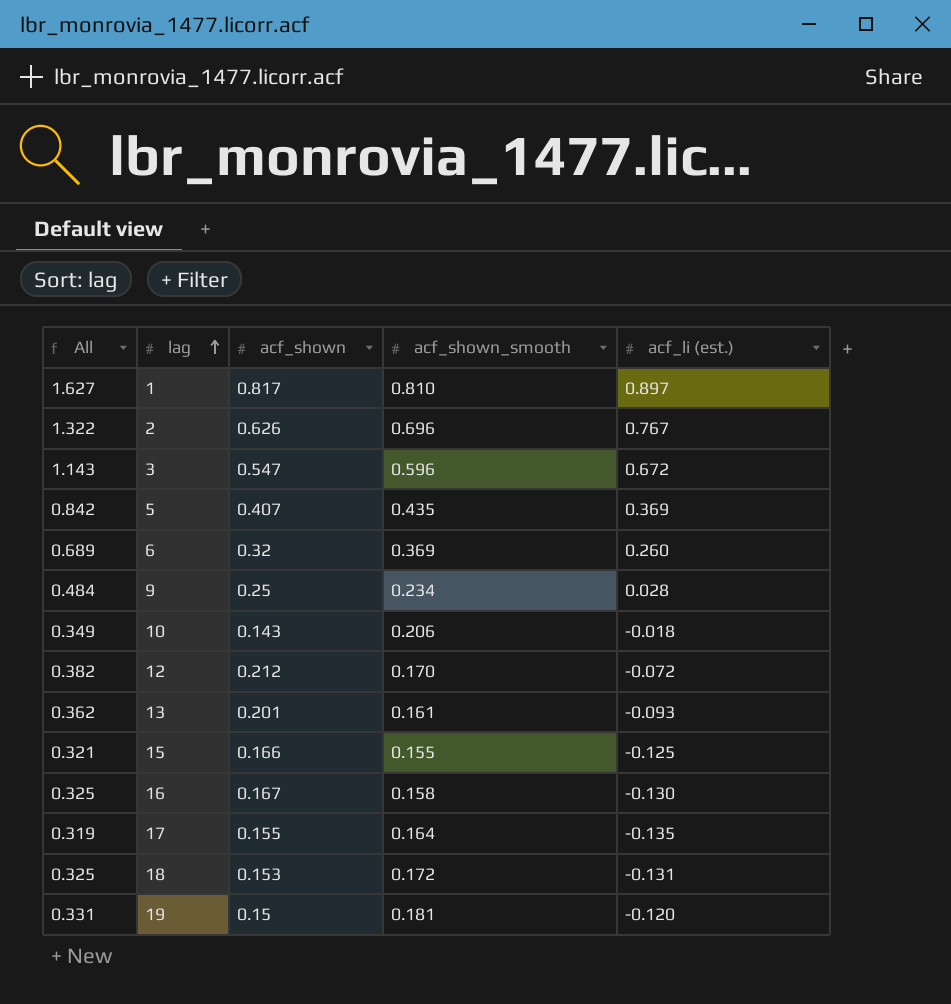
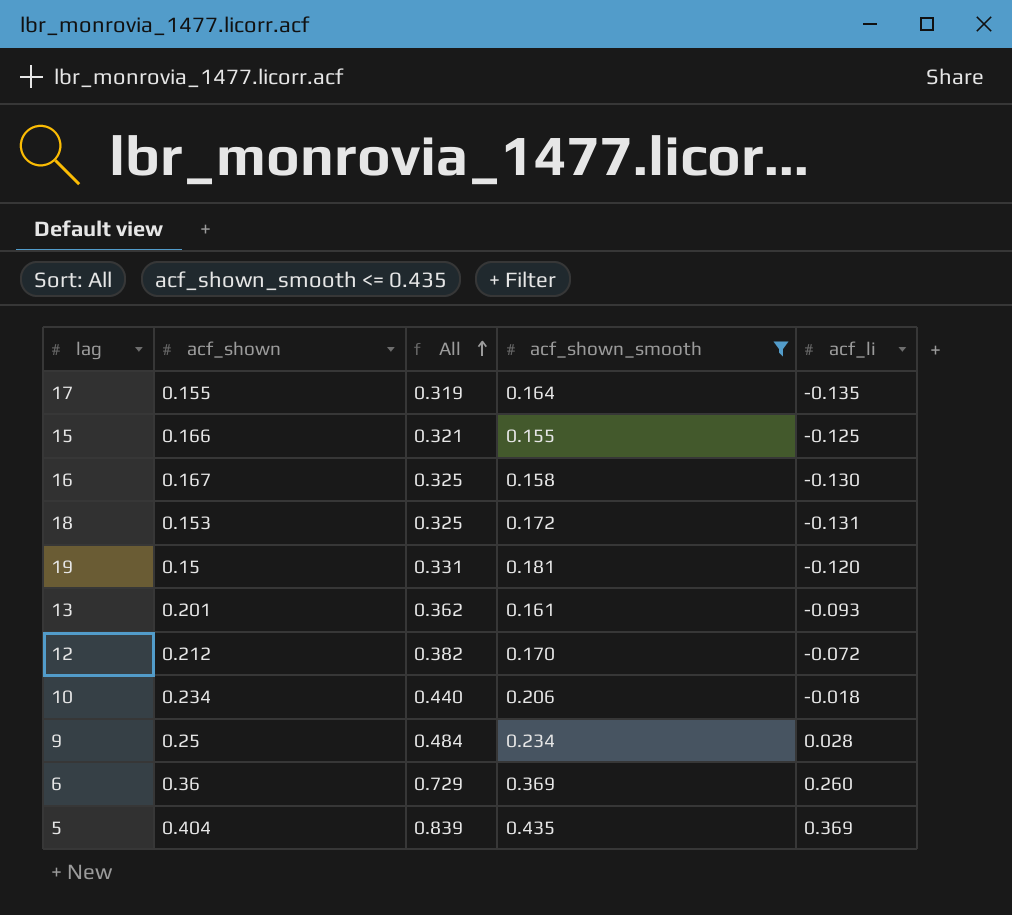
filter: none -> acf_shown_smooth <= 0.435
row order: lag ascending -> All ascending
column All | position: 1 -> 3
column name: acf_li (est.) -> acf_li
10 | acf_shown: 0.143 -> 0.234
10 | All: 0.349 -> 0.440
6 | acf_shown: 0.32 -> 0.36
6 | All: 0.689 -> 0.729
5 | acf_shown: 0.407 -> 0.404
5 | All: 0.842 -> 0.839

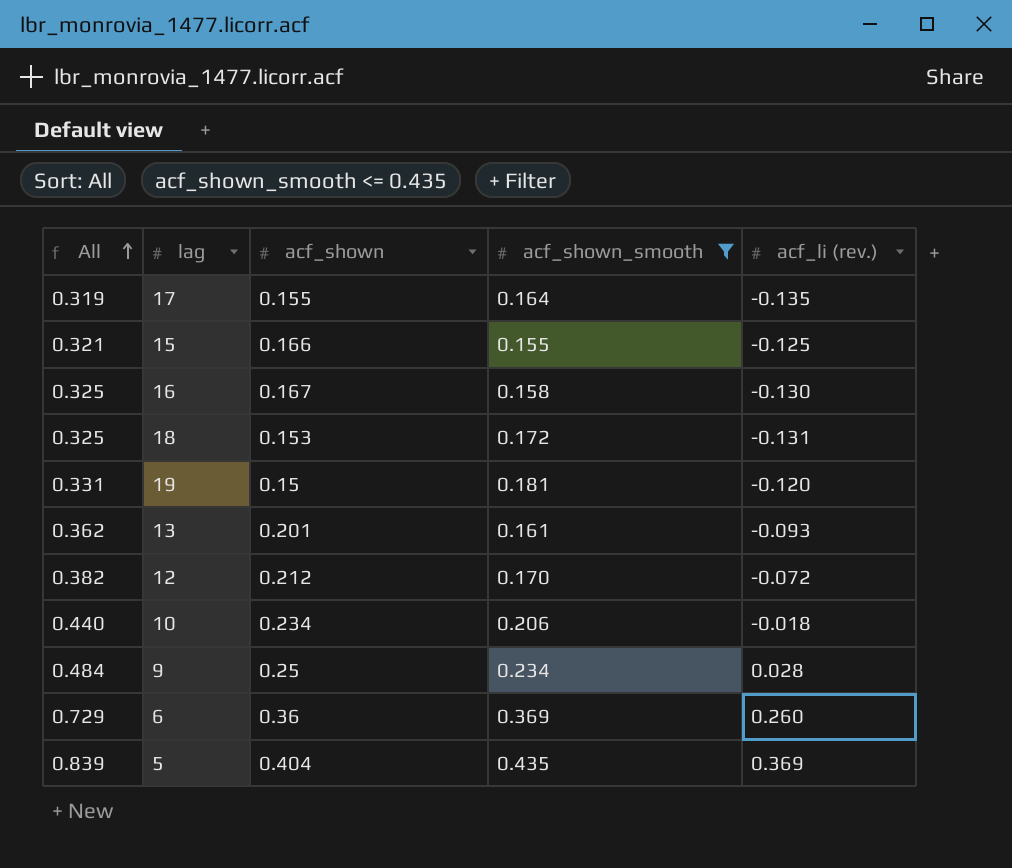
column All | position: 3 -> 1
column name: acf_li -> acf_li (rev.)

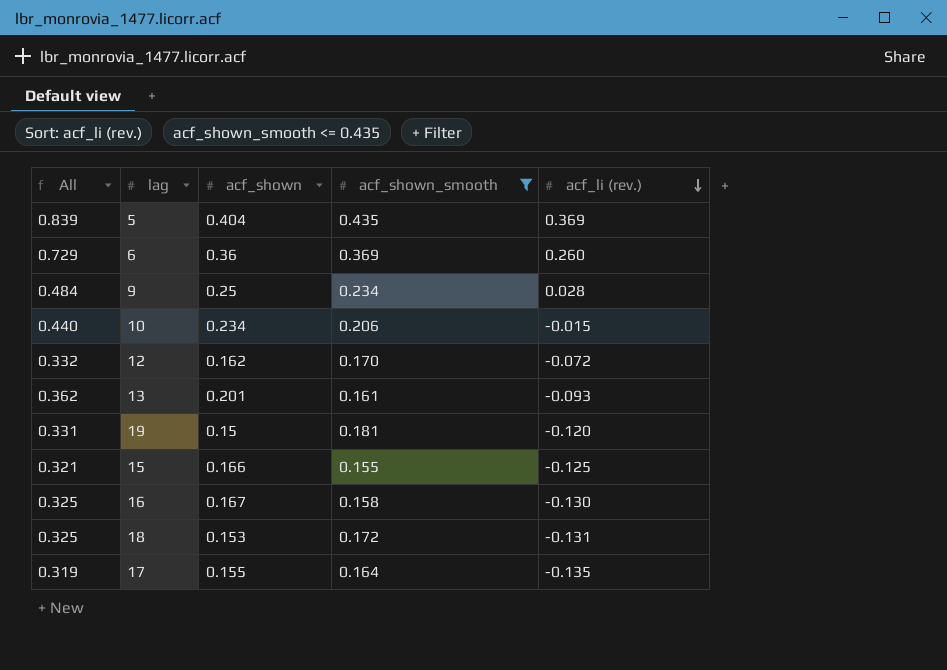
row order: All ascending -> acf_li (rev.) descending
10 | acf_li (rev.): -0.018 -> -0.015
12 | All: 0.382 -> 0.332
12 | acf_shown: 0.212 -> 0.162

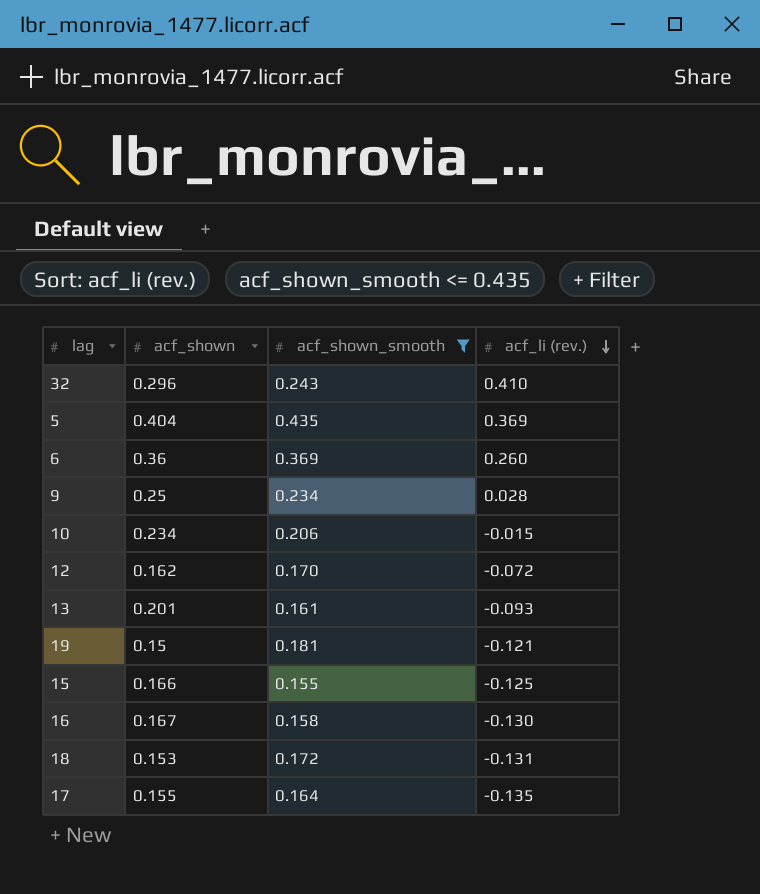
column All | formula: [acf_shown] + [acf_shown_smooth] -> none
row 32: none -> 0.296 | 0.243 | 0.410
19 | acf_li (rev.): -0.120 -> -0.121

